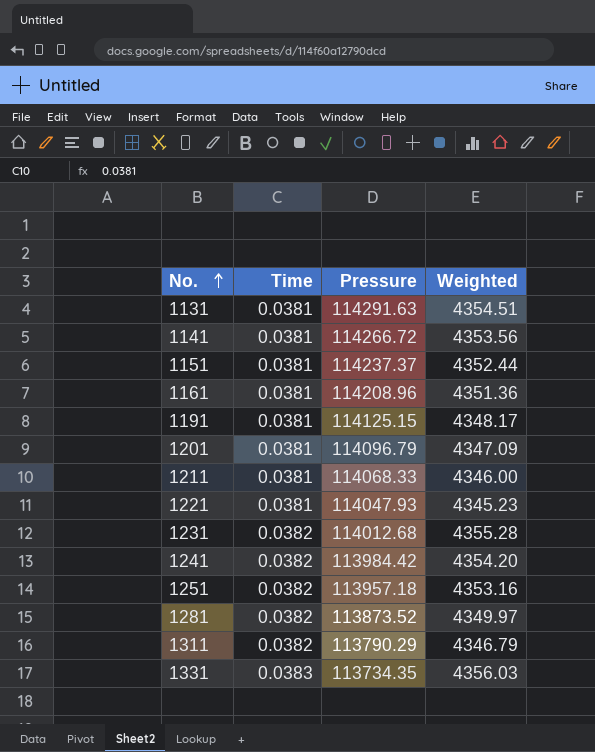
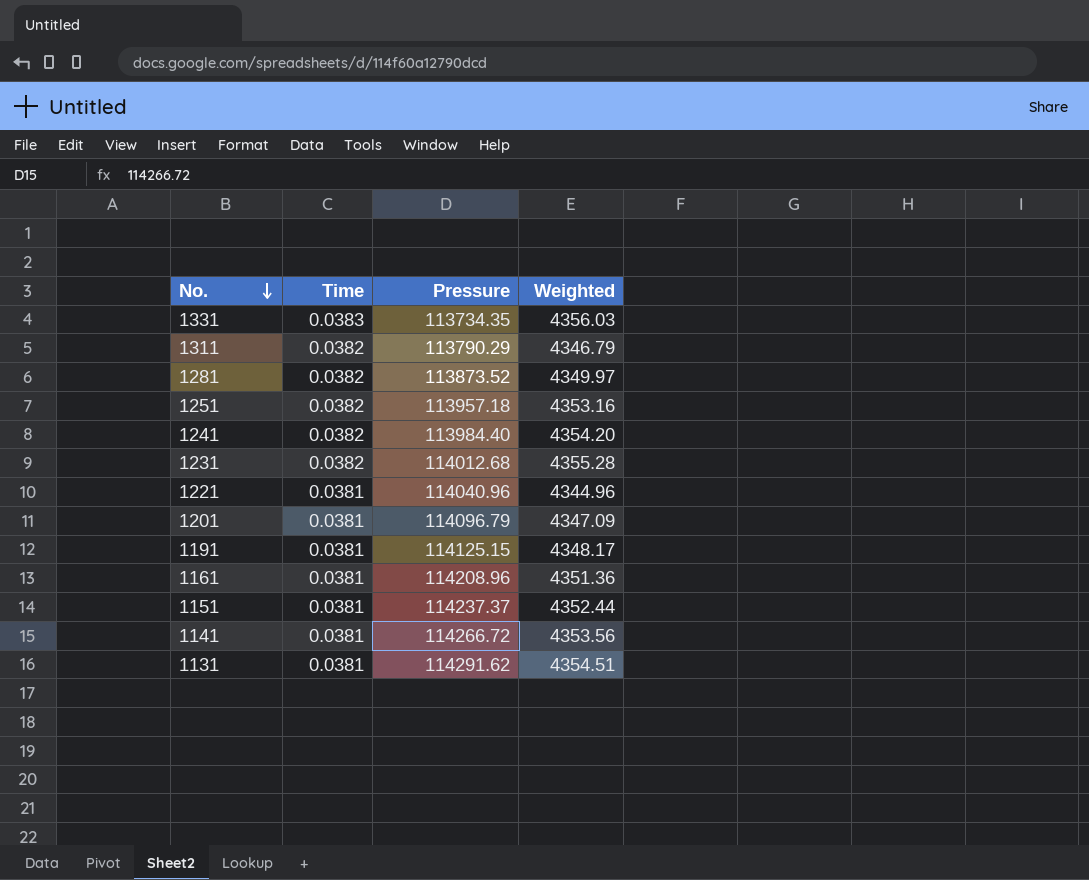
row order: No. ascending -> No. descending
row 1211: 0.0381 | 114068.33 | 4346.00 -> none
1241 | Pressure: 113984.42 -> 113984.40
1221 | Pressure: 114047.93 -> 114040.96
1221 | Weighted: 4345.23 -> 4344.96
1131 | Pressure: 114291.63 -> 114291.62

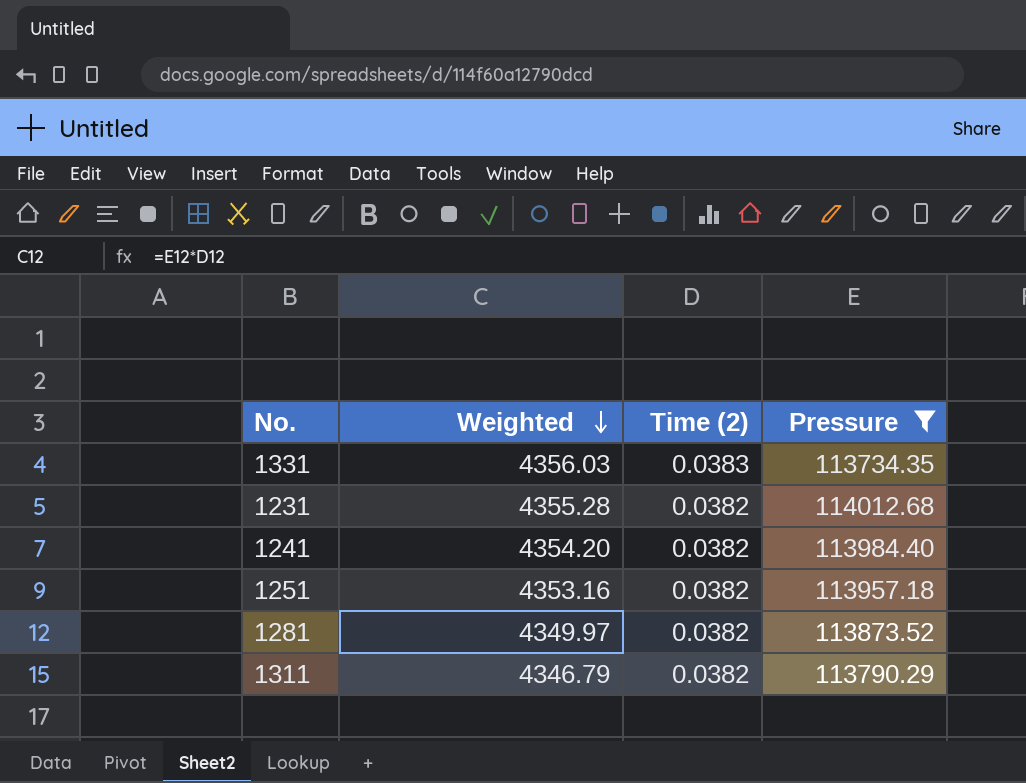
filter: none -> Pressure <= 114012.68
row order: No. descending -> Weighted descending
column Weighted | position: 4 -> 2
column name: Time -> Time (2)

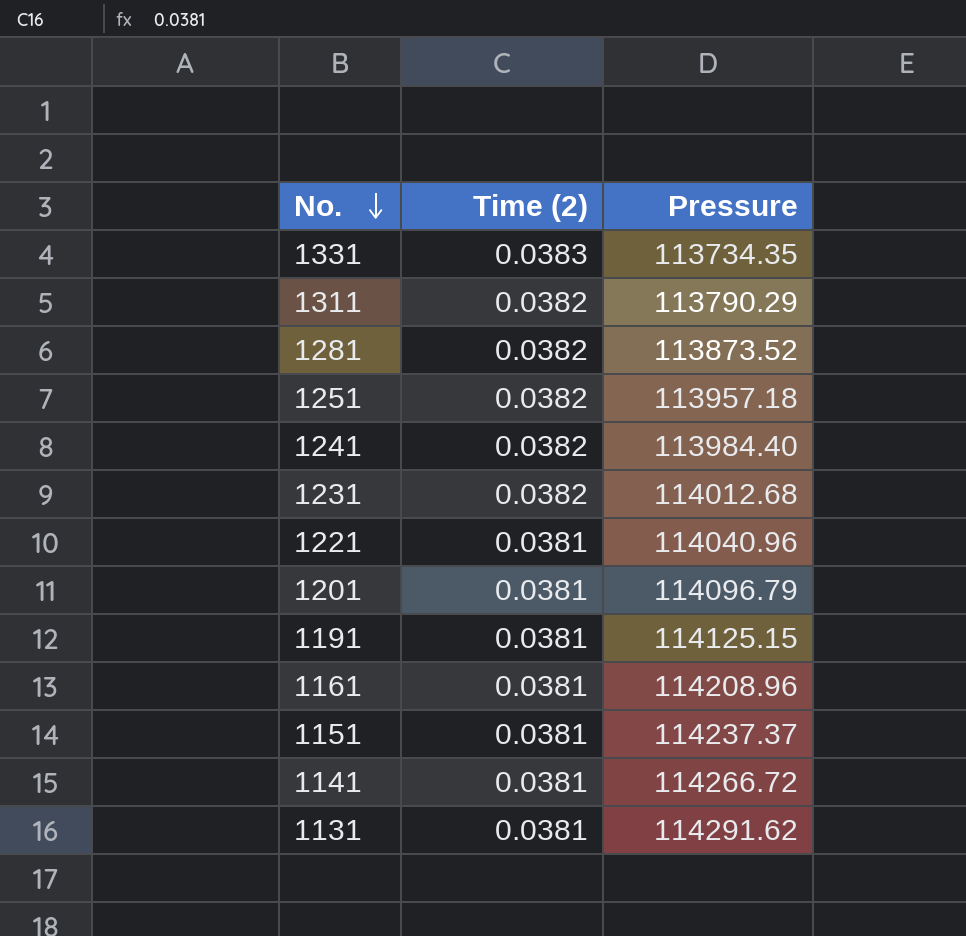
filter: Pressure <= 114012.68 -> none
row order: Weighted descending -> No. descending
column Weighted | formula: [Time (2)] * [Pressure] -> none

